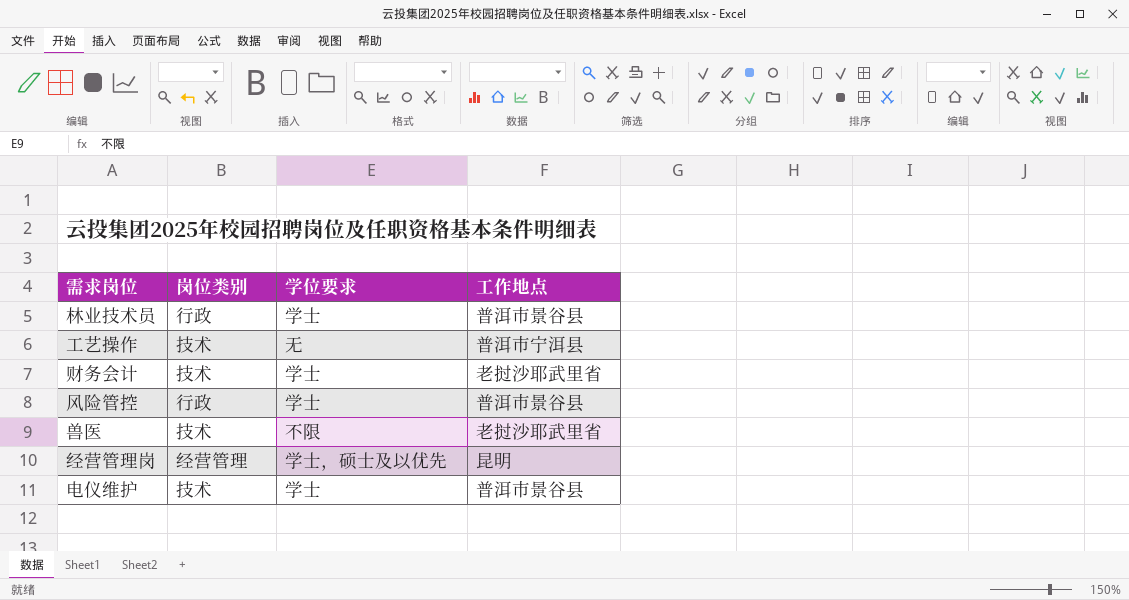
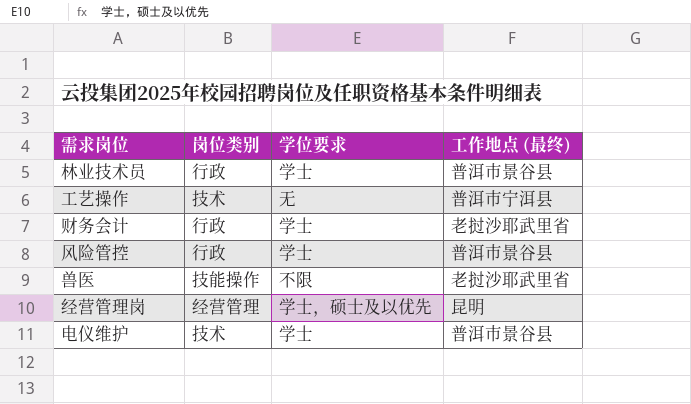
column name: 工作地点 -> 工作地点 (最终)
财务会计 | 岗位类别: 技术 -> 行政
兽医 | 岗位类别: 技术 -> 技能操作

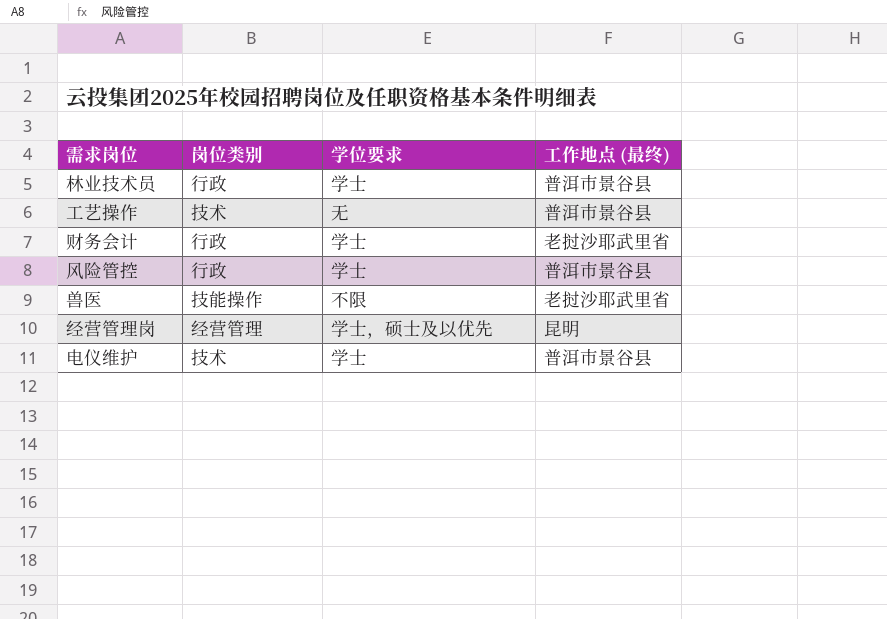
工艺操作 | 工作地点 (最终): 普洱市宁洱县 -> 普洱市景谷县

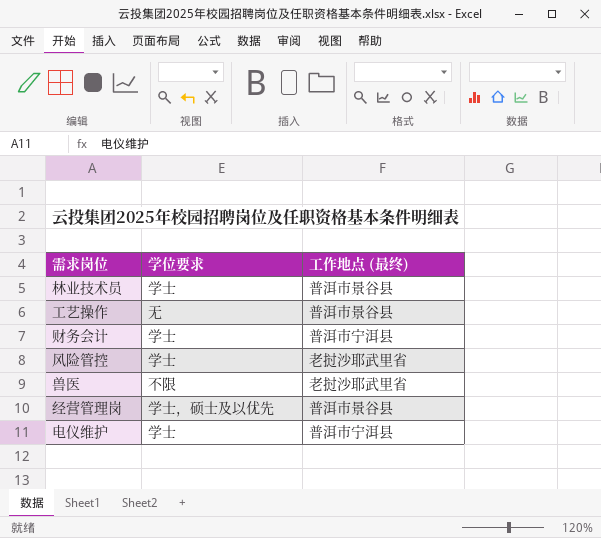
column 岗位类别 | position: 2 -> none
财务会计 | 工作地点 (最终): 老挝沙耶武里省 -> 普洱市宁洱县
风险管控 | 工作地点 (最终): 普洱市景谷县 -> 老挝沙耶武里省
经营管理岗 | 工作地点 (最终): 昆明 -> 普洱市景谷县
电仪维护 | 工作地点 (最终): 普洱市景谷县 -> 普洱市宁洱县

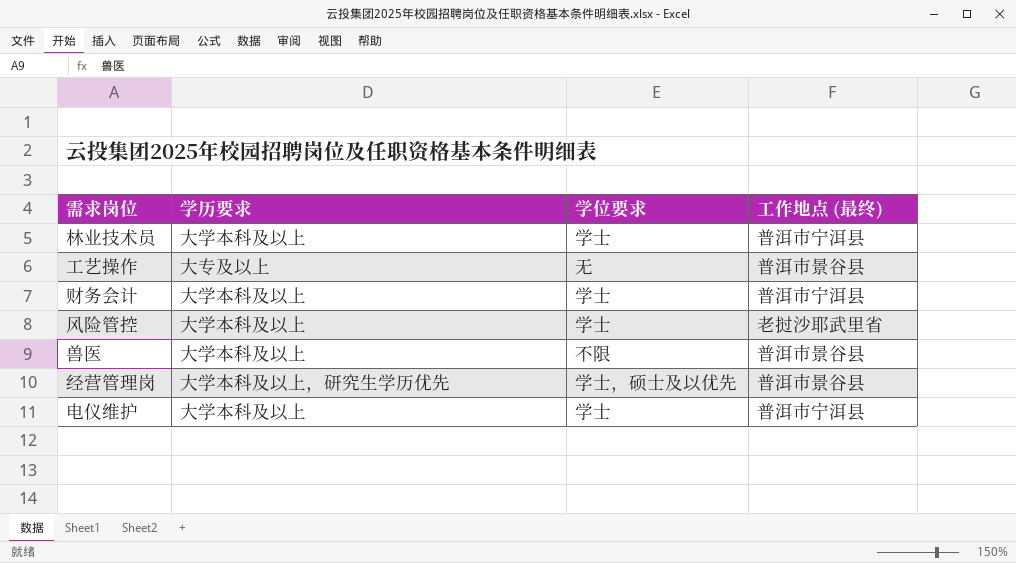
column 学历要求 | position: none -> 2
林业技术员 | 工作地点 (最终): 普洱市景谷县 -> 普洱市宁洱县
兽医 | 工作地点 (最终): 老挝沙耶武里省 -> 普洱市景谷县

